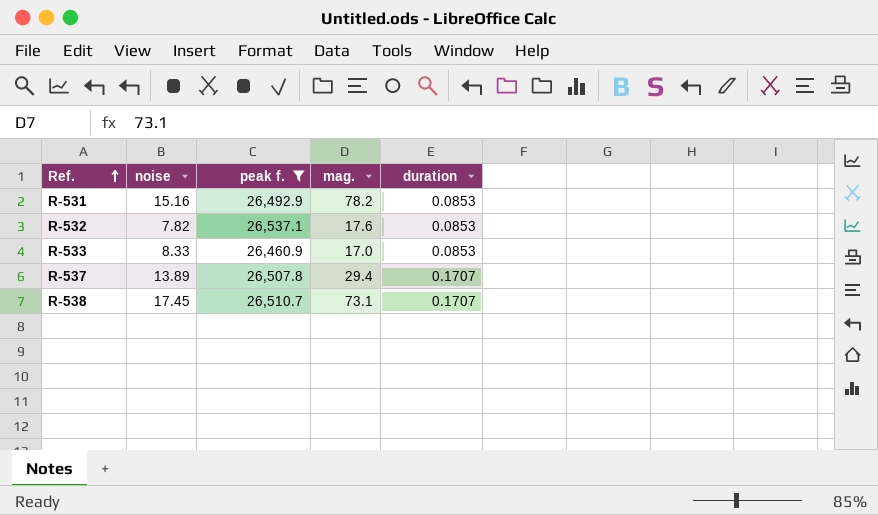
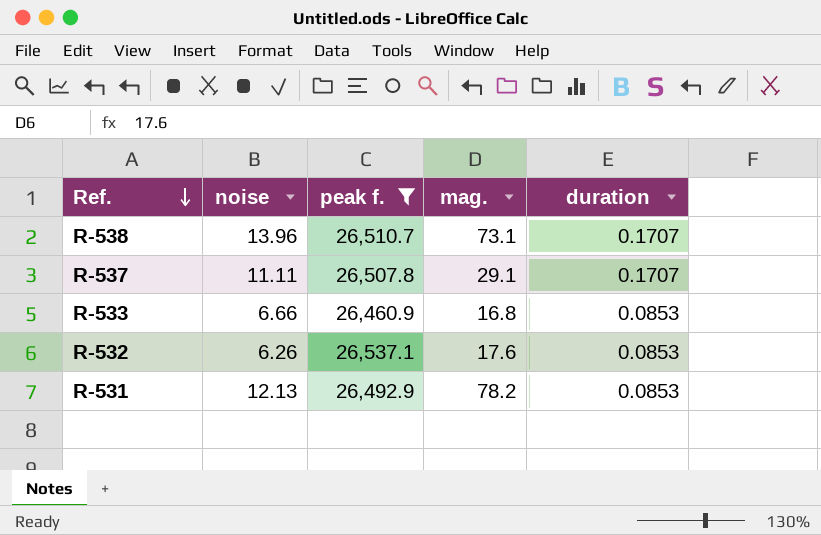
row order: Ref. ascending -> Ref. descending
R-538 | noise: 17.45 -> 13.96
R-537 | noise: 13.89 -> 11.11
R-537 | mag.: 29.4 -> 29.1
R-533 | noise: 8.33 -> 6.66
R-533 | mag.: 17.0 -> 16.8
R-532 | noise: 7.82 -> 6.26
R-531 | noise: 15.16 -> 12.13

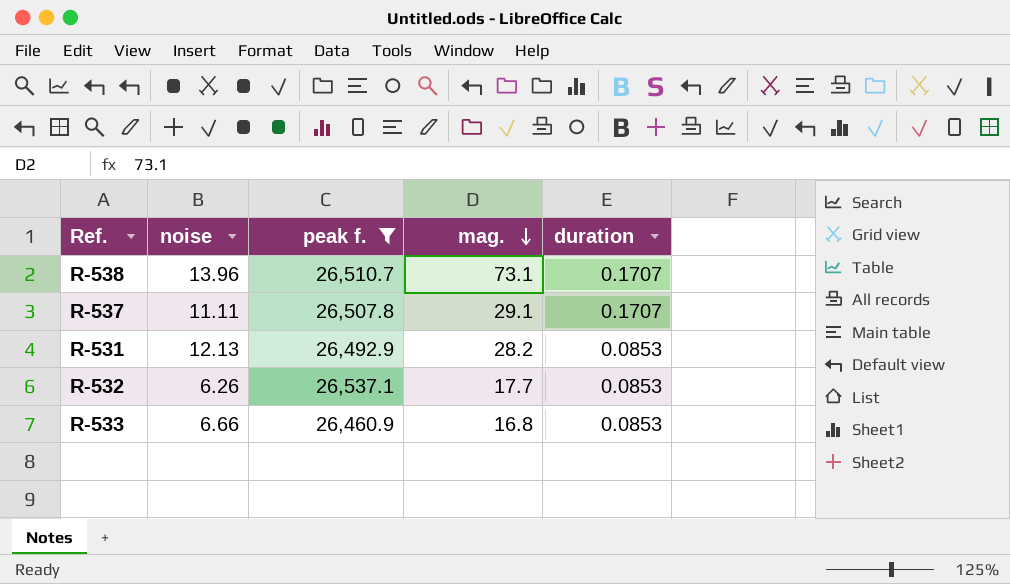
row order: Ref. descending -> mag. descending
R-531 | mag.: 78.2 -> 28.2
R-532 | mag.: 17.6 -> 17.7

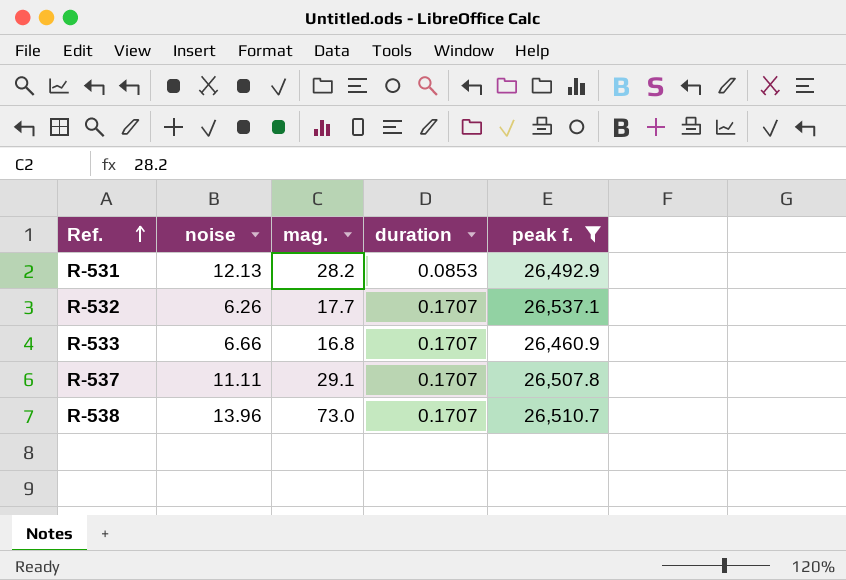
row order: mag. descending -> Ref. ascending
column peak f. | position: 3 -> 5
R-532 | duration: 0.0853 -> 0.1707
R-533 | duration: 0.0853 -> 0.1707
R-538 | mag.: 73.1 -> 73.0

